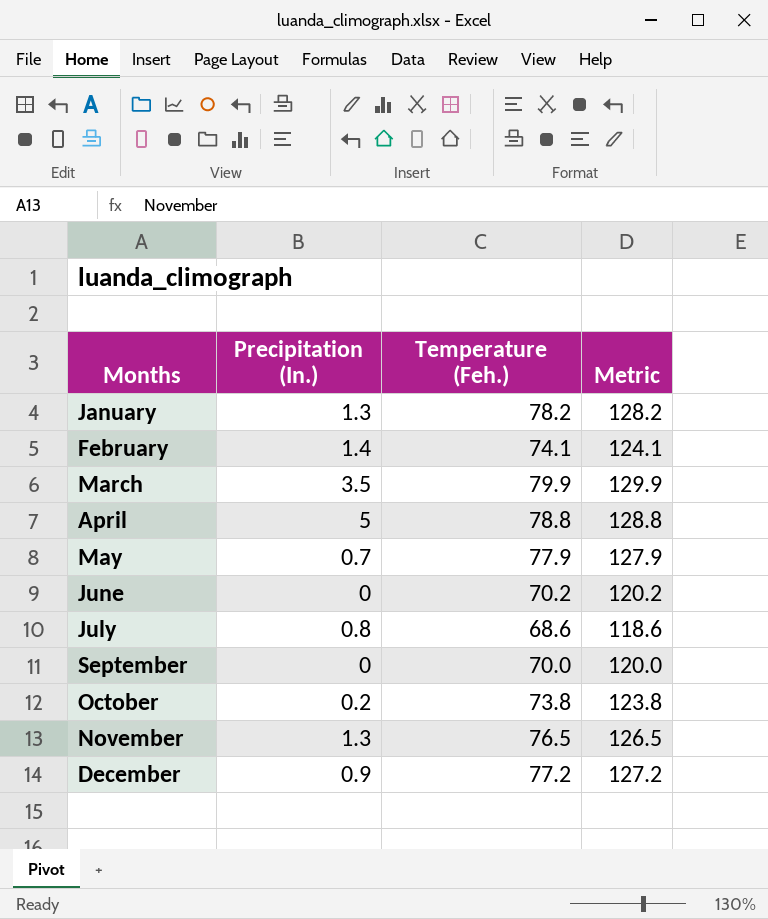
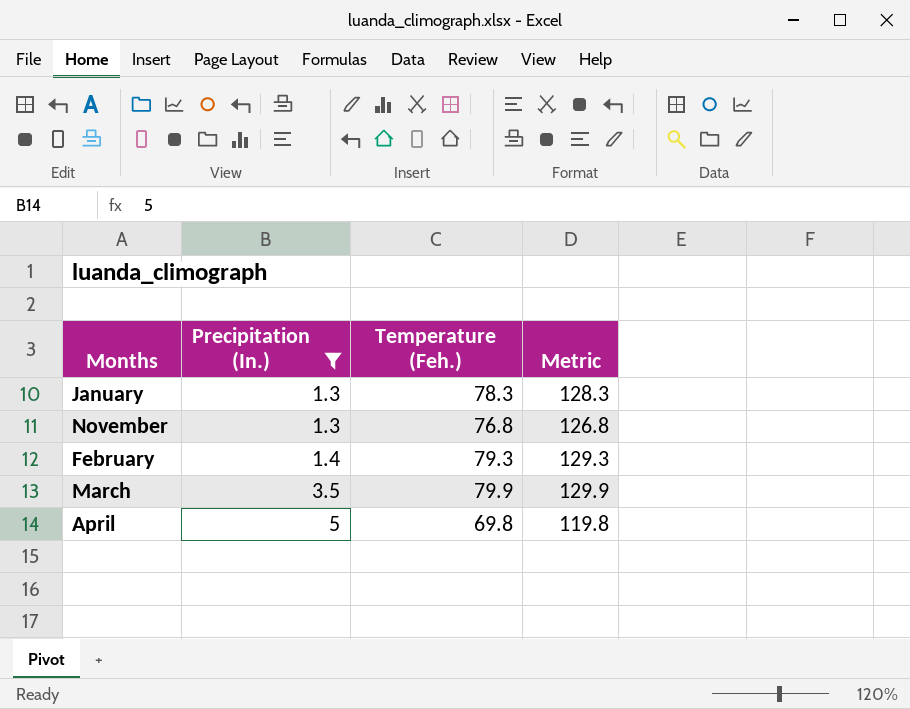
filter: none -> Precipitation (In.) >= 1.3
row order: Months ascending -> Precipitation (In.) ascending
January | Temperature (Feh.): 78.2 -> 78.3
January | Metric: 128.2 -> 128.3
November | Temperature (Feh.): 76.5 -> 76.8
November | Metric: 126.5 -> 126.8
February | Temperature (Feh.): 74.1 -> 79.3
February | Metric: 124.1 -> 129.3
April | Temperature (Feh.): 78.8 -> 69.8
April | Metric: 128.8 -> 119.8

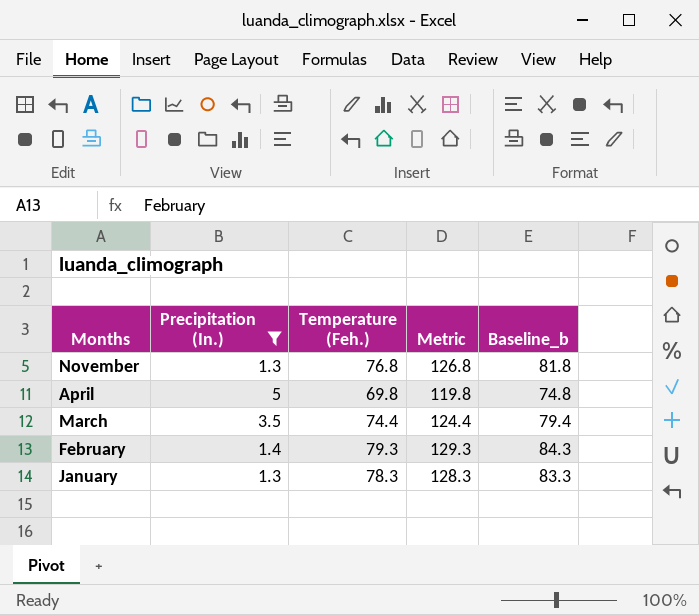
row order: Precipitation (In.) ascending -> Months descending
column Baseline_b | formula: none -> [Temperature (Feh.)] + 5
March | Temperature (Feh.): 79.9 -> 74.4
March | Metric: 129.9 -> 124.4

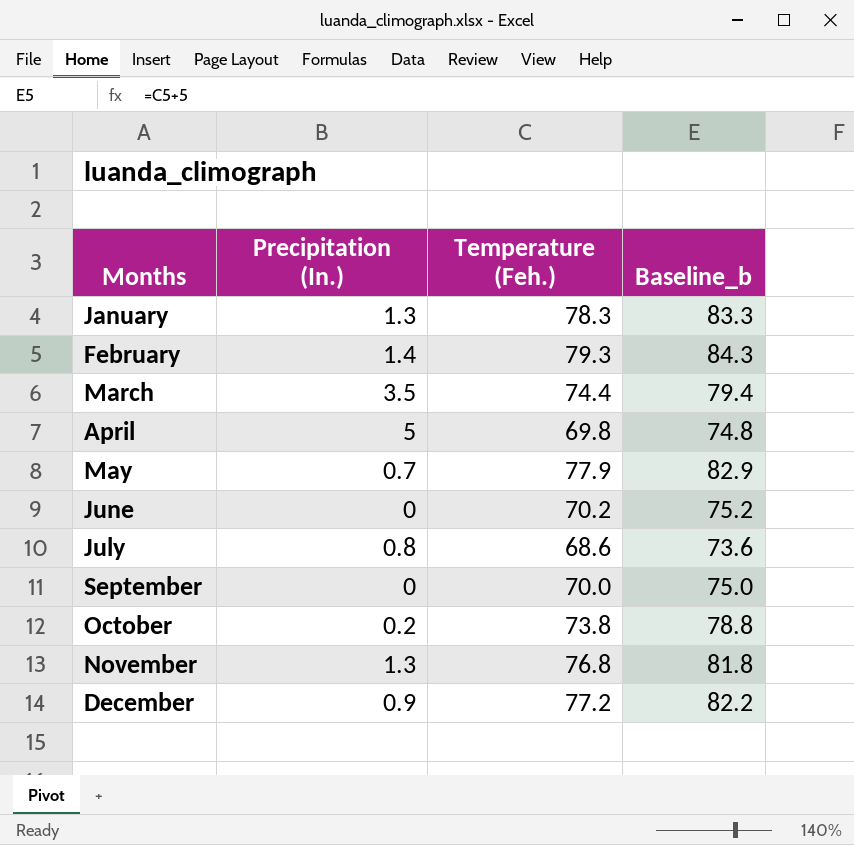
filter: Precipitation (In.) >= 1.3 -> none
row order: Months descending -> Months ascending
column Metric | formula: [Temperature (Feh.)] + 50 -> none

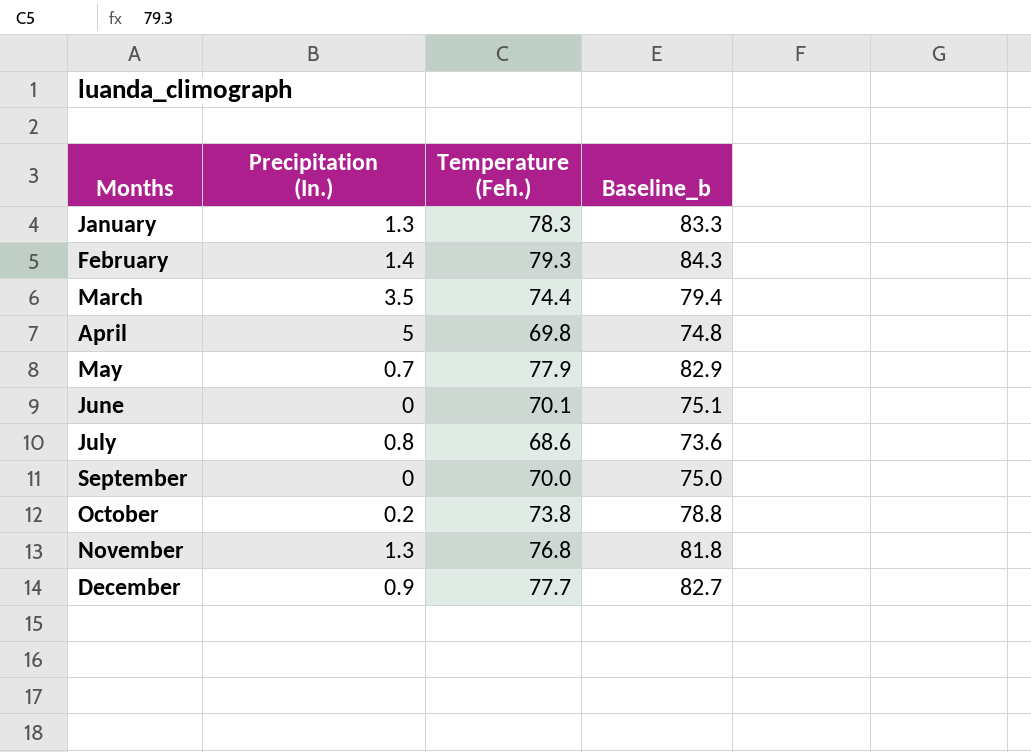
June | Temperature (Feh.): 70.2 -> 70.1
June | Baseline_b: 75.2 -> 75.1
December | Temperature (Feh.): 77.2 -> 77.7
December | Baseline_b: 82.2 -> 82.7

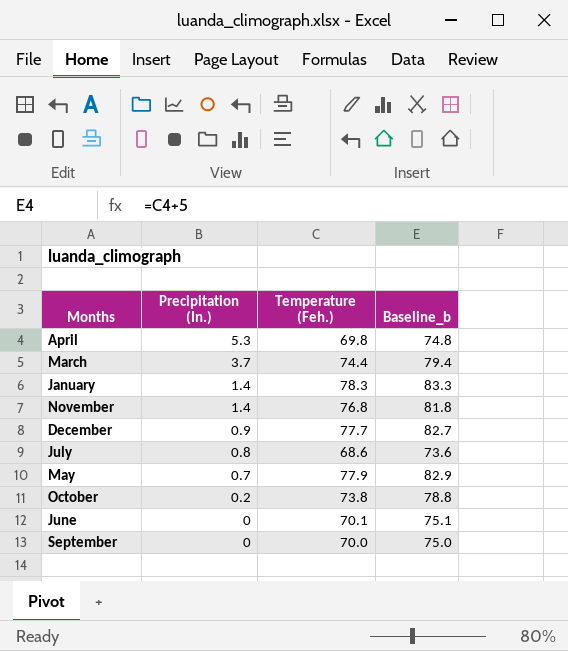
row order: Months ascending -> Precipitation (In.) descending
row February: 1.4 | 79.3 | 84.3 -> none
April | Precipitation (In.): 5 -> 5.3
March | Precipitation (In.): 3.5 -> 3.7
January | Precipitation (In.): 1.3 -> 1.4
November | Precipitation (In.): 1.3 -> 1.4

